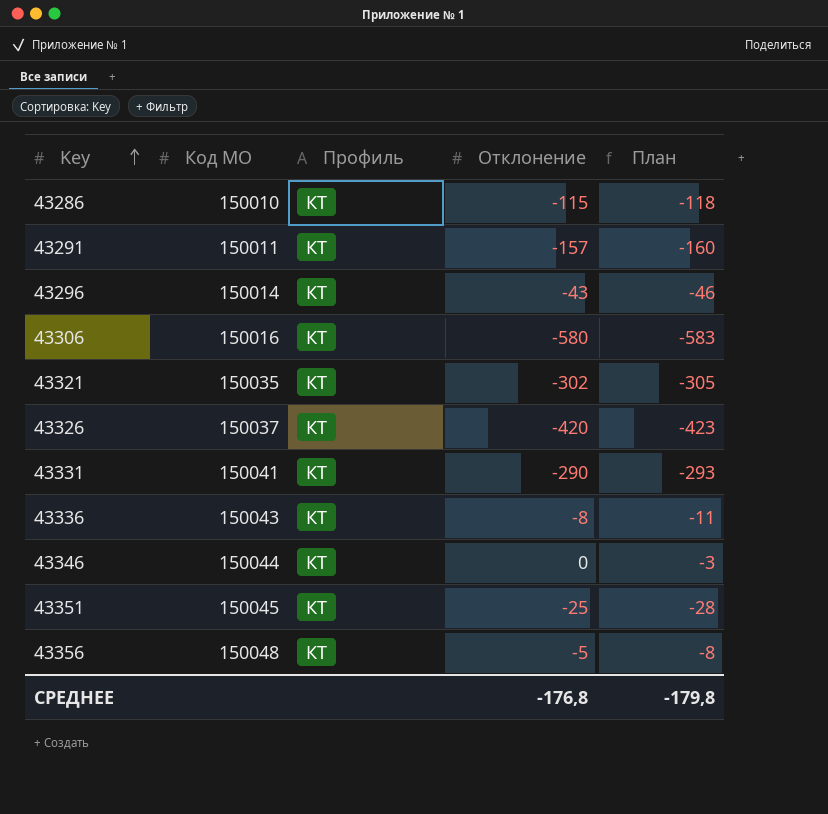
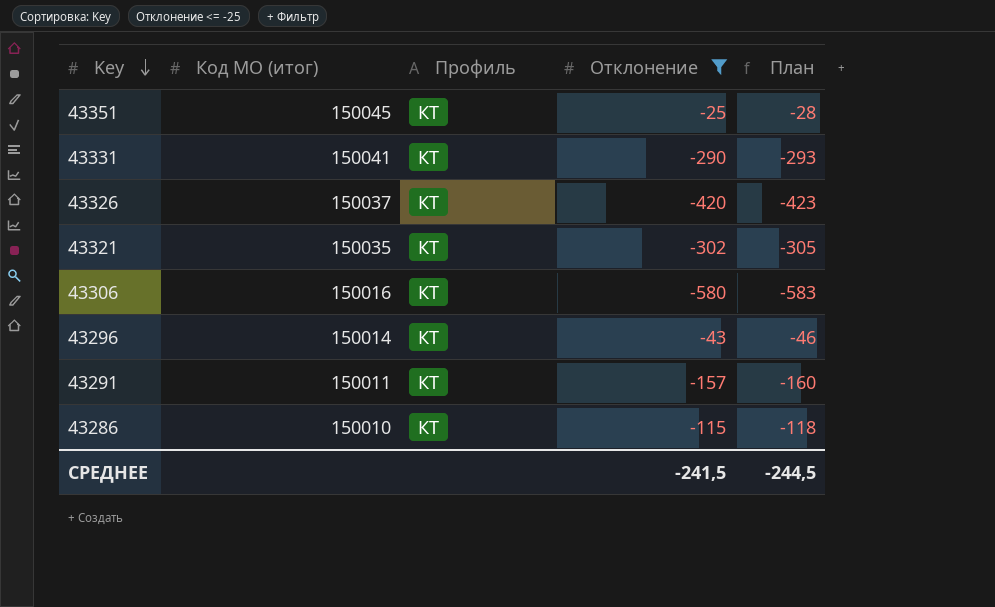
filter: none -> Отклонение <= -25
row order: Key ascending -> Key descending
column name: Код МО -> Код МО (итог)
СРЕДНЕЕ | Отклонение: -176,8 -> -241,5
СРЕДНЕЕ | План: -179,8 -> -244,5

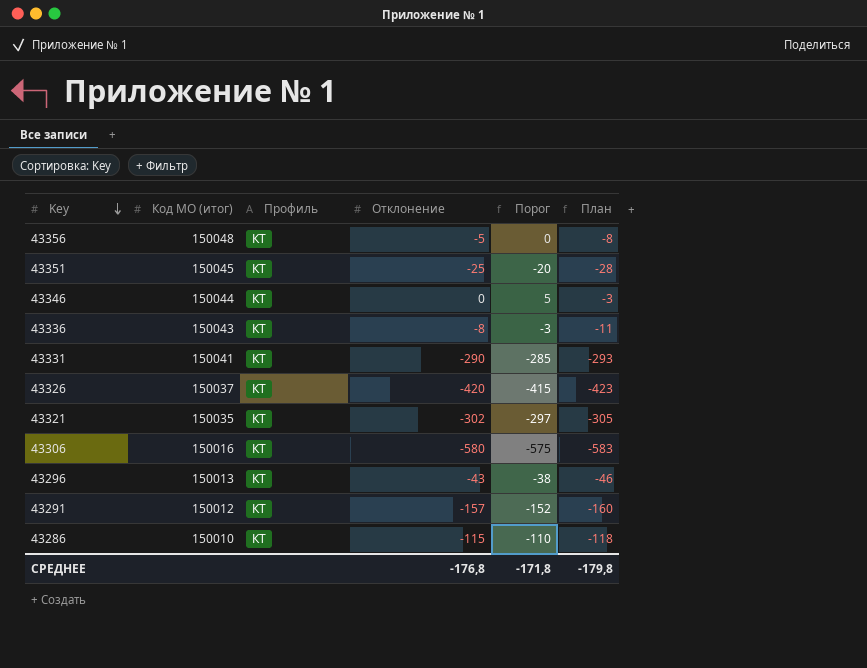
filter: Отклонение <= -25 -> none
column Порог | formula: none -> [Отклонение] + 5
43296 | Код МО (итог): 150014 -> 150013
43291 | Код МО (итог): 150011 -> 150012
СРЕДНЕЕ | Отклонение: -241,5 -> -176,8
СРЕДНЕЕ | План: -244,5 -> -179,8

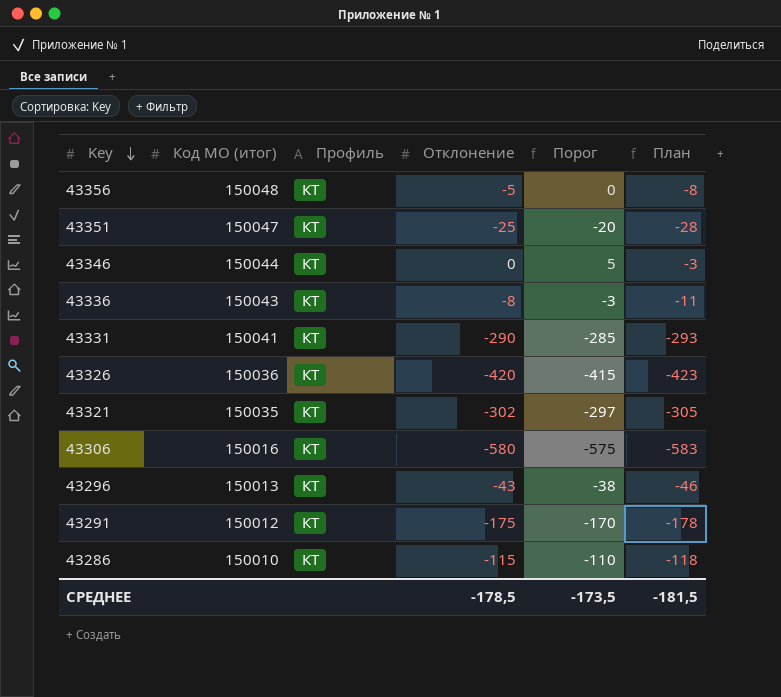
43351 | Код МО (итог): 150045 -> 150047
43326 | Код МО (итог): 150037 -> 150036
43291 | Отклонение: -157 -> -175
43291 | Порог: -152 -> -170
43291 | План: -160 -> -178
СРЕДНЕЕ | Отклонение: -176,8 -> -178,5
СРЕДНЕЕ | Порог: -171,8 -> -173,5
СРЕДНЕЕ | План: -179,8 -> -181,5

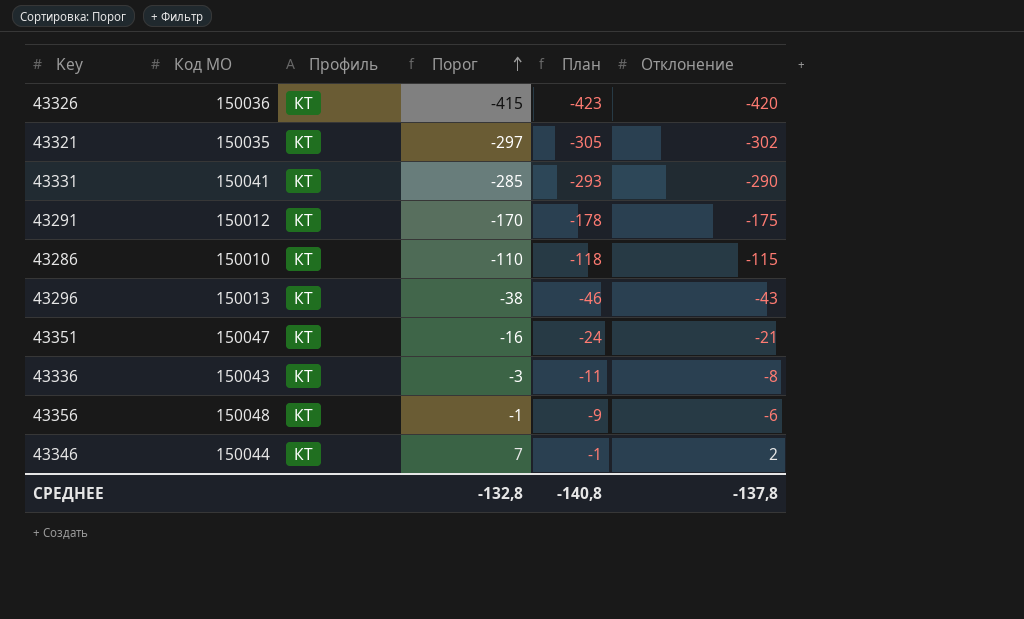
row order: Key descending -> Порог ascending
column name: Код МО (итог) -> Код МО
column Отклонение | position: 4 -> 6
row 43306: 150016 | КТ | -580 | -575 | -583 -> none
43351 | Порог: -20 -> -16
43351 | План: -28 -> -24
43351 | Отклонение: -25 -> -21
43356 | Порог: 0 -> -1
43356 | План: -8 -> -9
43356 | Отклонение: -5 -> -6
43346 | Порог: 5 -> 7
43346 | План: -3 -> -1
43346 | Отклонение: 0 -> 2
СРЕДНЕЕ | Порог: -173,5 -> -132,8
СРЕДНЕЕ | План: -181,5 -> -140,8
СРЕДНЕЕ | Отклонение: -178,5 -> -137,8

